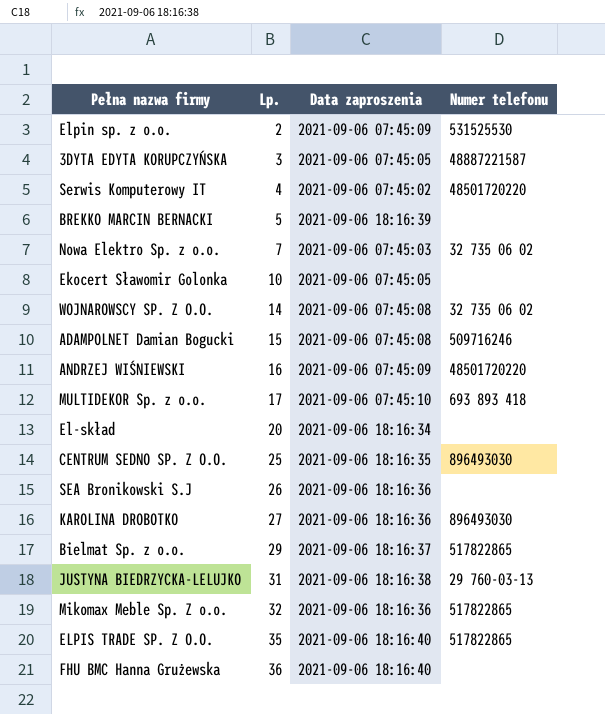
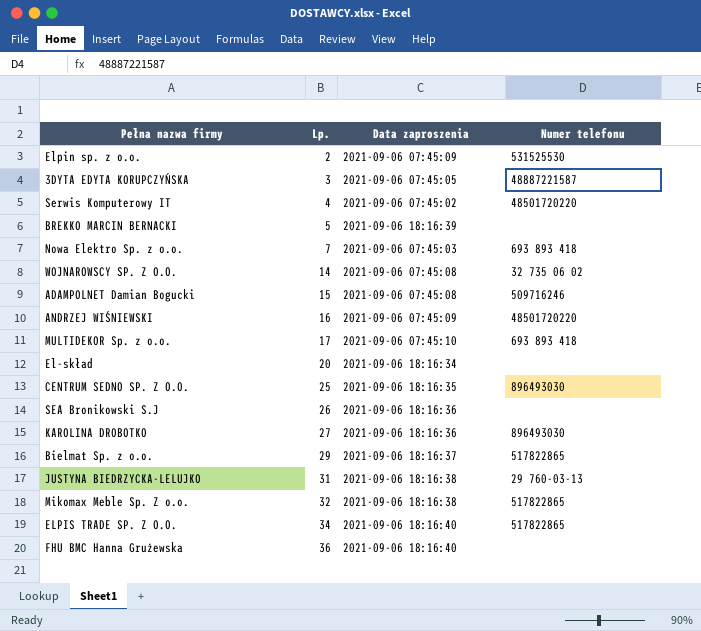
row Ekocert Sławomir Golonka: 10 | 2021-09-06 07:45:05 | none -> none
Nowa Elektro Sp. z o.o. | Numer telefonu: 32 735 06 02 -> 693 893 418
Mikomax Meble Sp. Z o.o. | Data zaproszenia: 2021-09-06 18:16:36 -> 2021-09-06 18:16:38
ELPIS TRADE SP. Z O.O. | Lp.: 35 -> 34

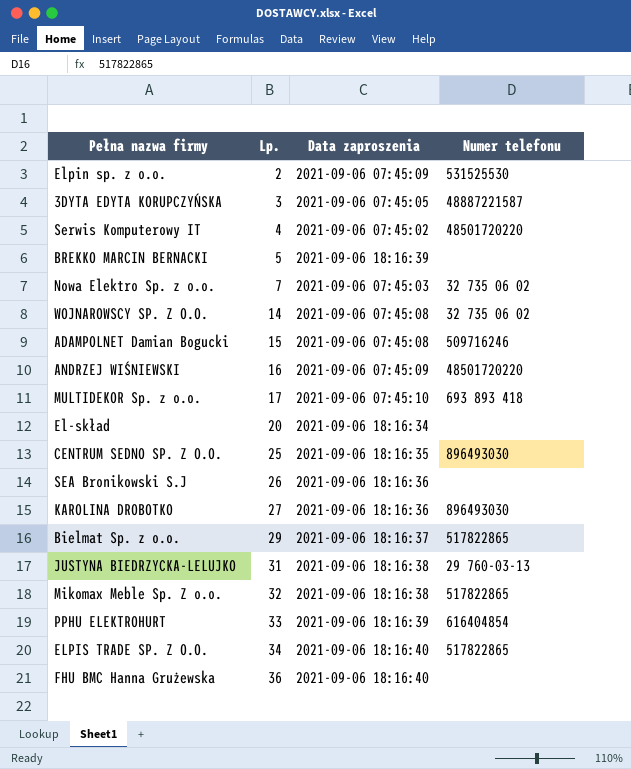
Nowa Elektro Sp. z o.o. | Numer telefonu: 693 893 418 -> 32 735 06 02
row PPHU ELEKTROHURT: none -> 33 | 2021-09-06 18:16:39 | 616404854

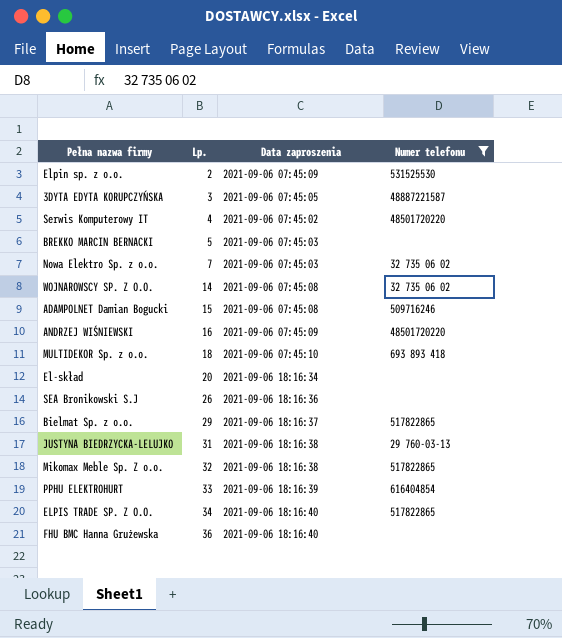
filter: none -> Numer telefonu != 896493030
BREKKO MARCIN BERNACKI | Data zaproszenia: 2021-09-06 18:16:39 -> 2021-09-06 07:45:03
MULTIDEKOR Sp. z o.o. | Lp.: 17 -> 18

